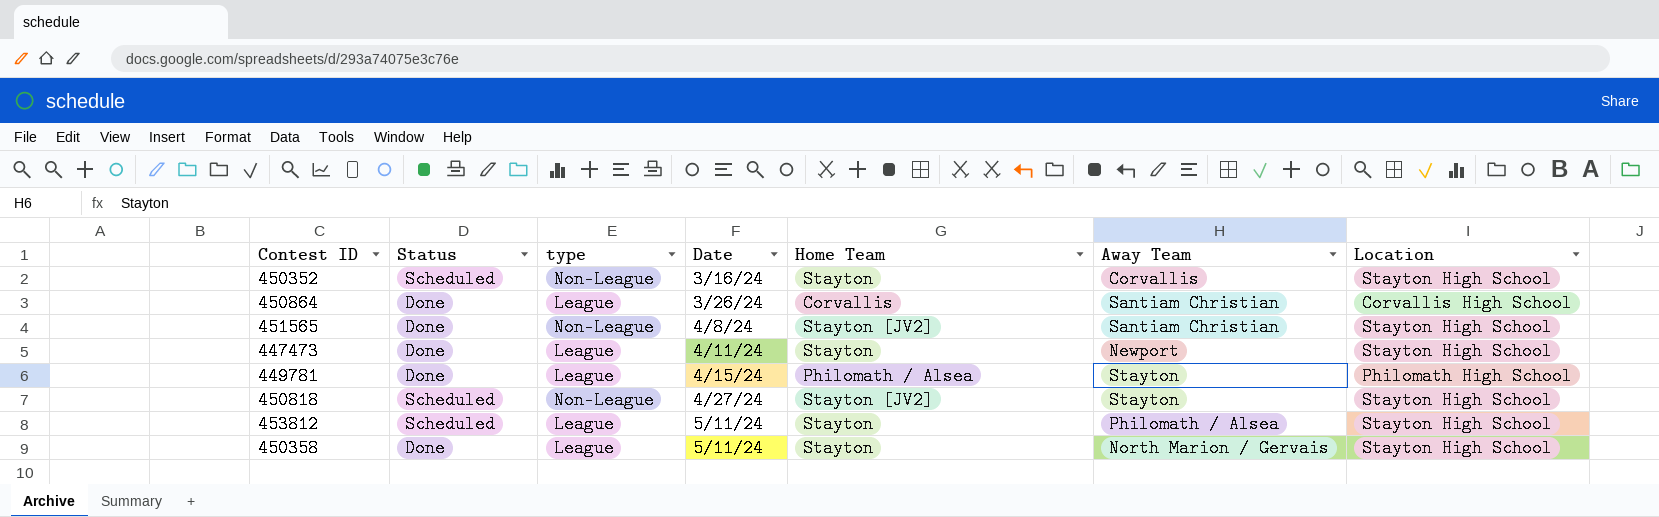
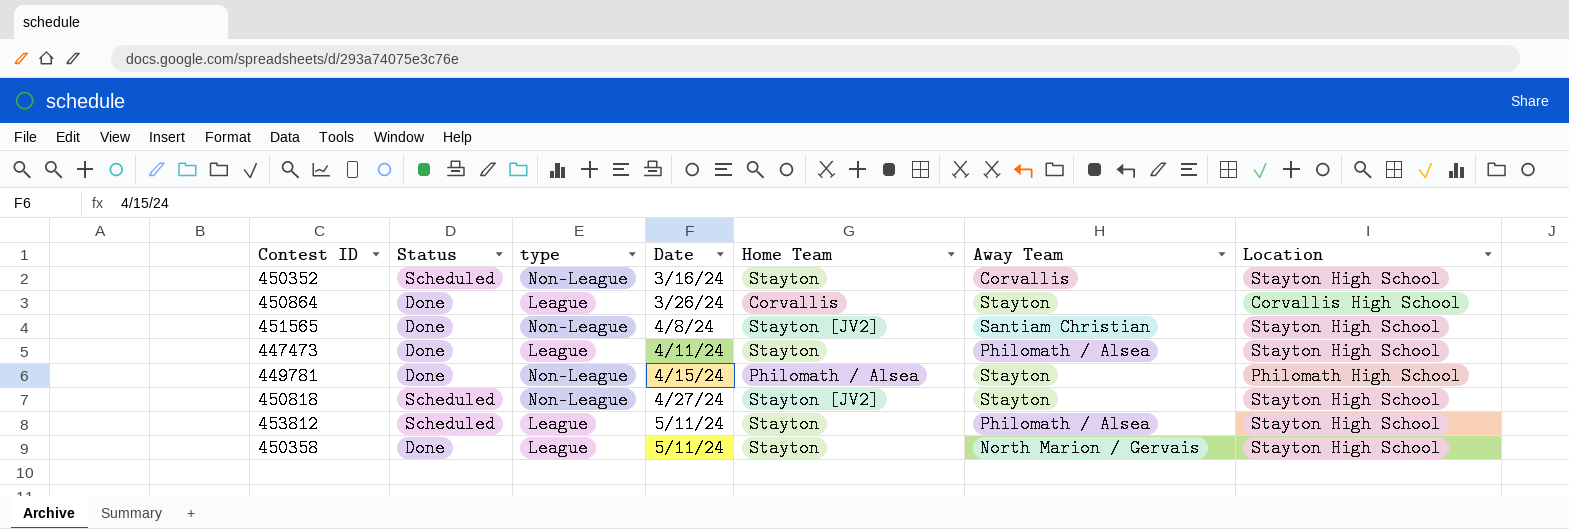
450864 | Away Team: Santiam Christian -> Stayton
447473 | Away Team: Newport -> Philomath / Alsea
449781 | type: League -> Non-League

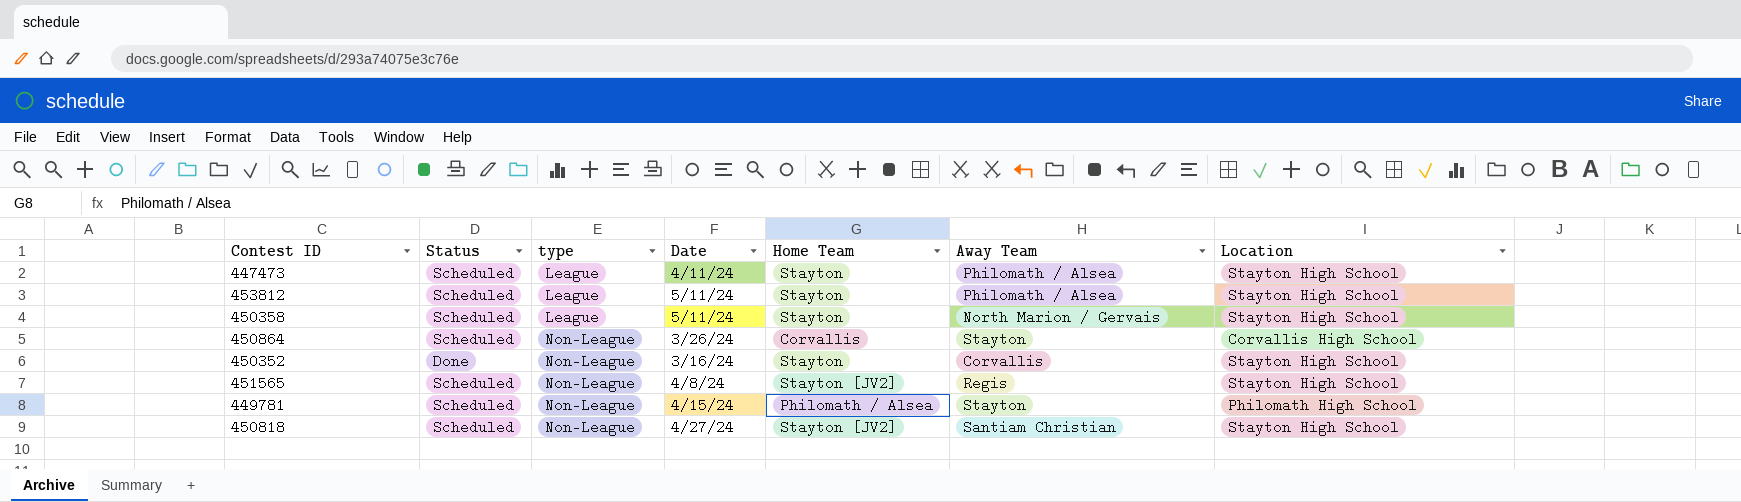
row order: Date ascending -> type ascending
447473 | Status: Done -> Scheduled
450358 | Status: Done -> Scheduled
450864 | Status: Done -> Scheduled
450864 | type: League -> Non-League
450352 | Status: Scheduled -> Done
451565 | Status: Done -> Scheduled
451565 | Away Team: Santiam Christian -> Regis
449781 | Status: Done -> Scheduled
450818 | Away Team: Stayton -> Santiam Christian

